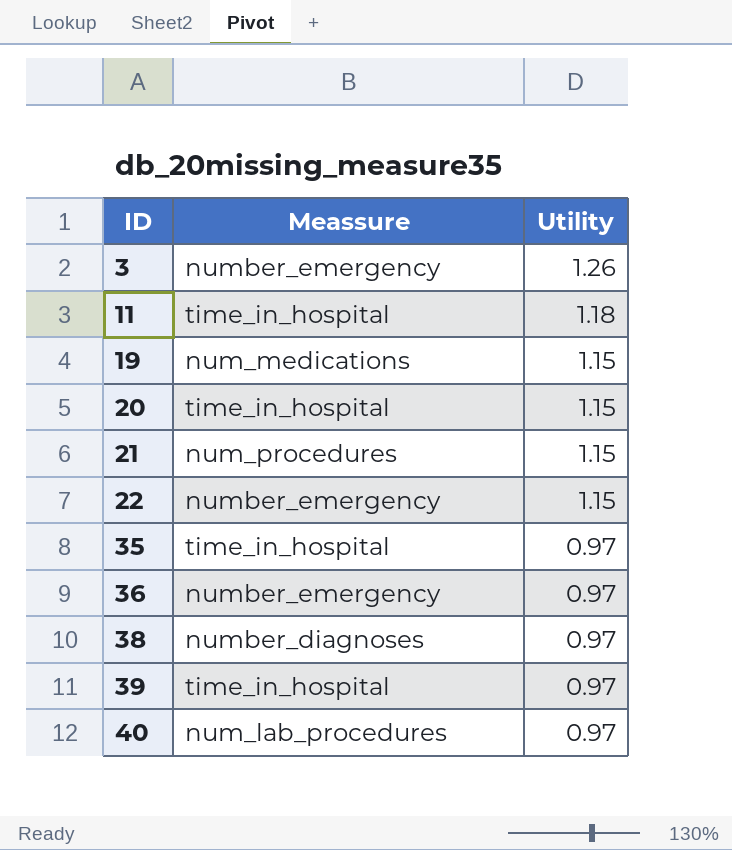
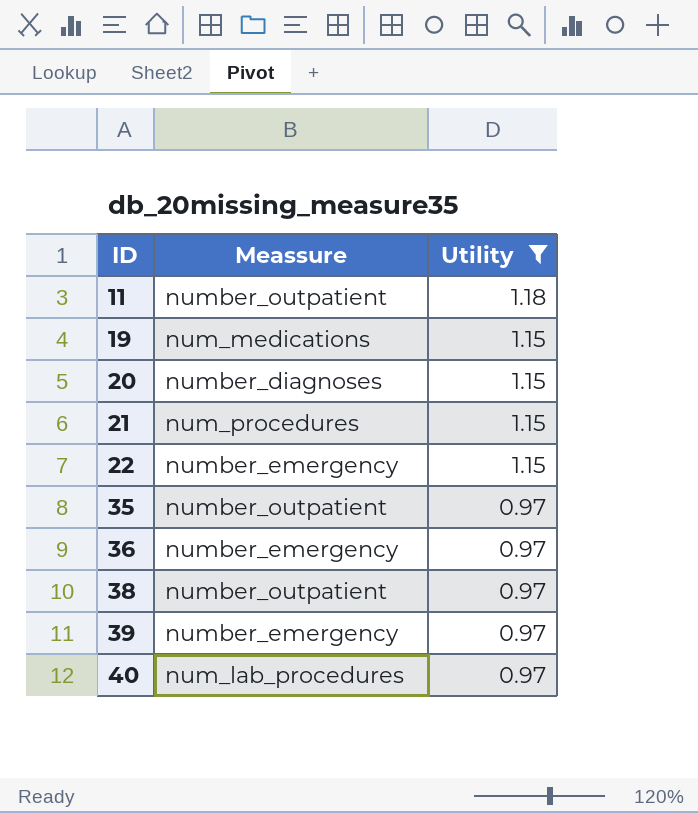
filter: none -> Utility != 1.26
11 | Meassure: time_in_hospital -> number_outpatient
20 | Meassure: time_in_hospital -> number_diagnoses
35 | Meassure: time_in_hospital -> number_outpatient
38 | Meassure: number_diagnoses -> number_outpatient
39 | Meassure: time_in_hospital -> number_emergency

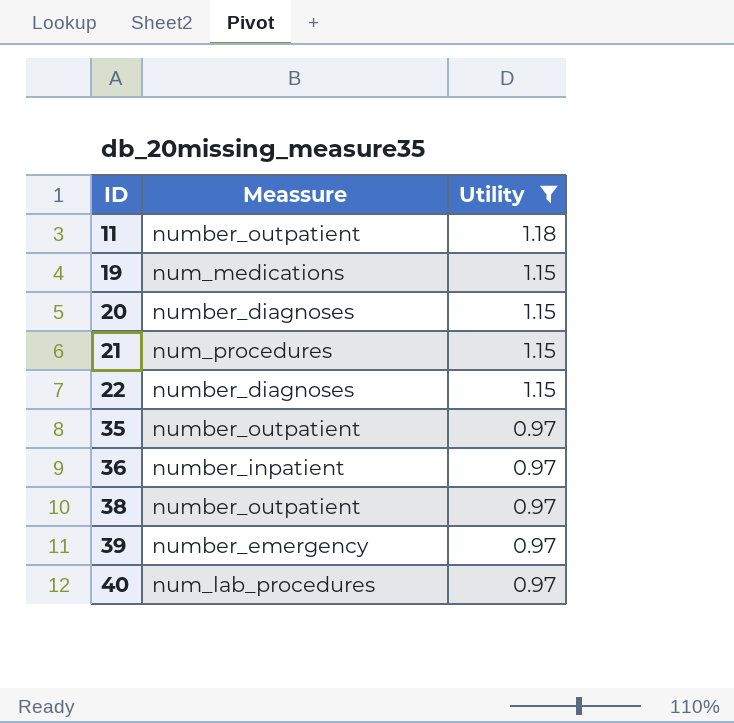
22 | Meassure: number_emergency -> number_diagnoses
36 | Meassure: number_emergency -> number_inpatient

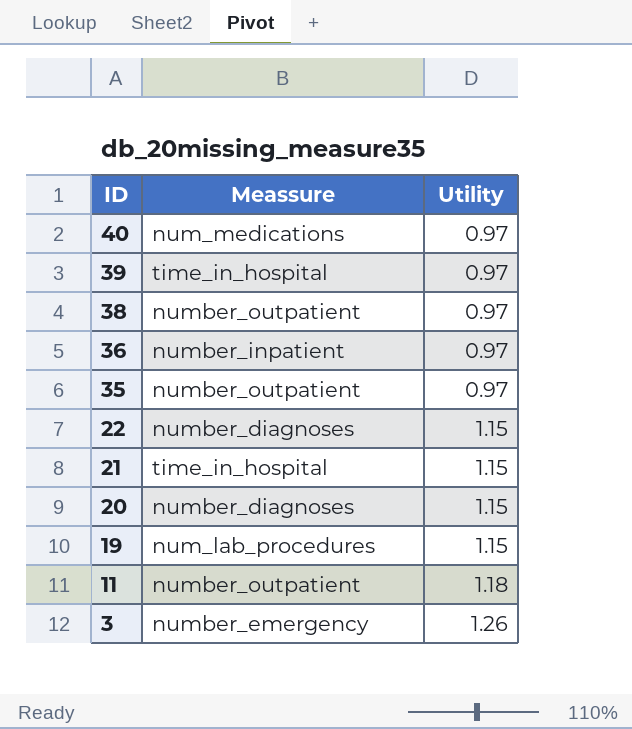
filter: Utility != 1.26 -> none
row order: ID ascending -> ID descending
40 | Meassure: num_lab_procedures -> num_medications
39 | Meassure: number_emergency -> time_in_hospital
21 | Meassure: num_procedures -> time_in_hospital
19 | Meassure: num_medications -> num_lab_procedures

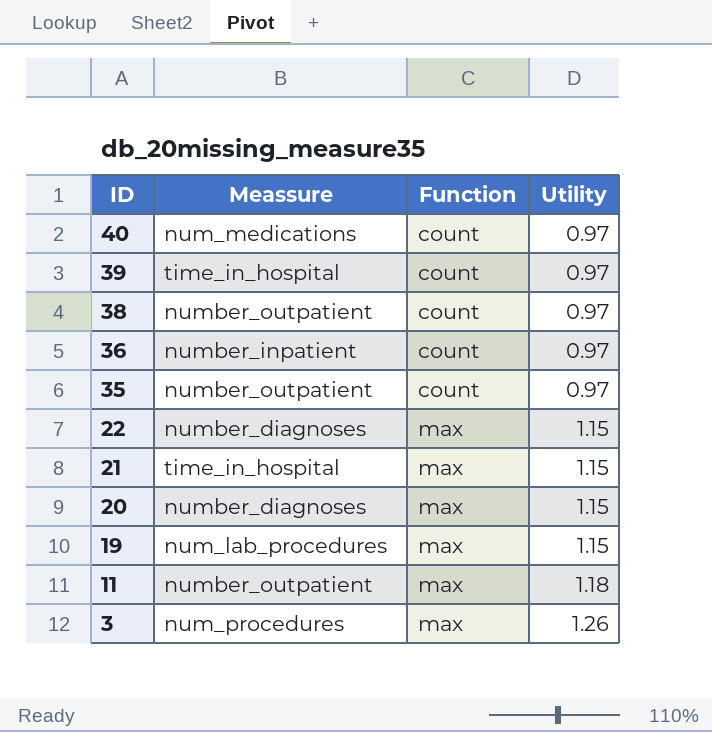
column Function | position: none -> 3
3 | Meassure: number_emergency -> num_procedures

